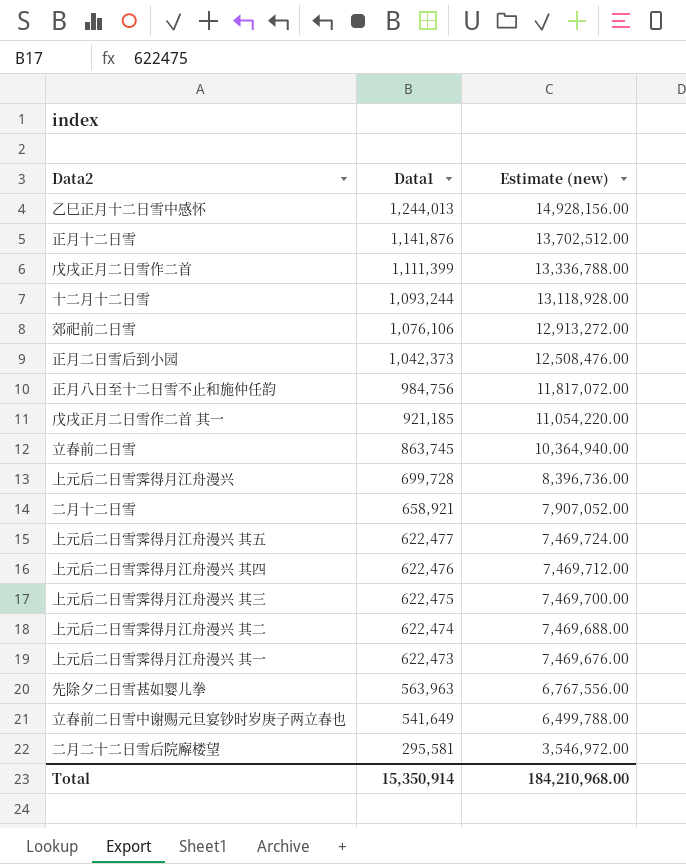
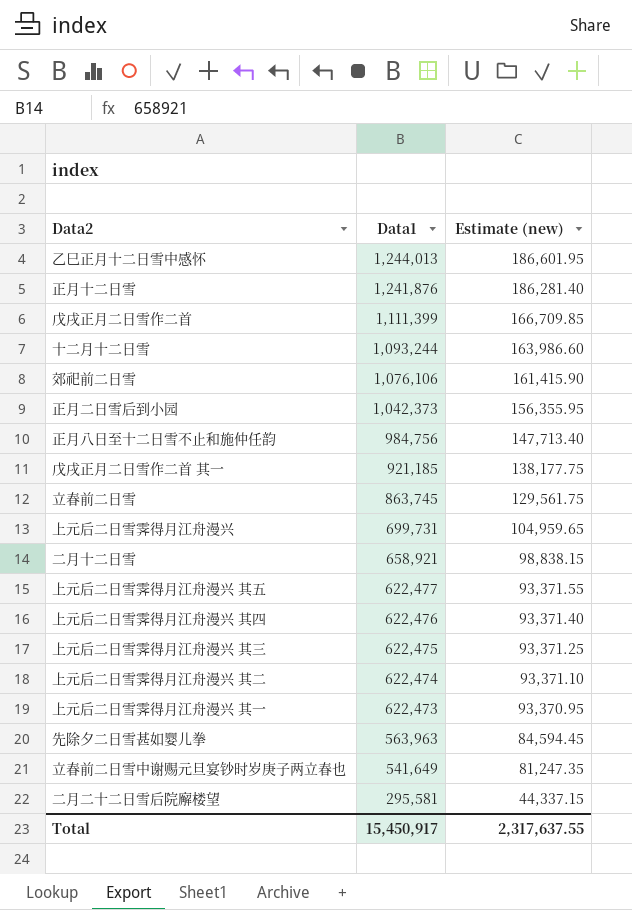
column Estimate (new) | formula: [Data1] * 12 -> [Data1] * 0.15
正月十二日雪 | Data1: 1,141,876 -> 1,241,876
上元后二日雪霁得月江舟漫兴 | Data1: 699,728 -> 699,731
Total | Data1: 15,350,914 -> 15,450,917
Total | Estimate (new): 184,210,968.00 -> 2,317,637.55

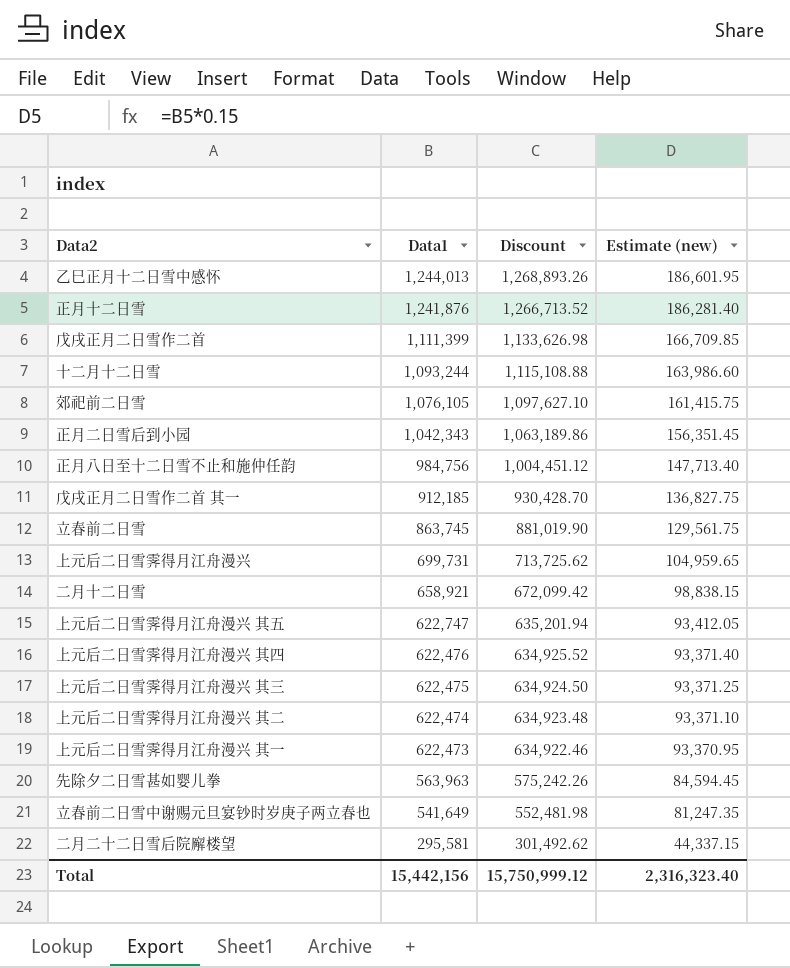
column Discount | formula: none -> [Data1] * 1.02
郊祀前二日雪 | Data1: 1,076,106 -> 1,076,105
郊祀前二日雪 | Estimate (new): 161,415.90 -> 161,415.75
正月二日雪后到小园 | Data1: 1,042,373 -> 1,042,343
正月二日雪后到小园 | Estimate (new): 156,355.95 -> 156,351.45
戊戌正月二日雪作二首 其一 | Data1: 921,185 -> 912,185
戊戌正月二日雪作二首 其一 | Estimate (new): 138,177.75 -> 136,827.75
上元后二日雪霁得月江舟漫兴 其五 | Data1: 622,477 -> 622,747
上元后二日雪霁得月江舟漫兴 其五 | Estimate (new): 93,371.55 -> 93,412.05
Total | Data1: 15,450,917 -> 15,442,156
Total | Estimate (new): 2,317,637.55 -> 2,316,323.40

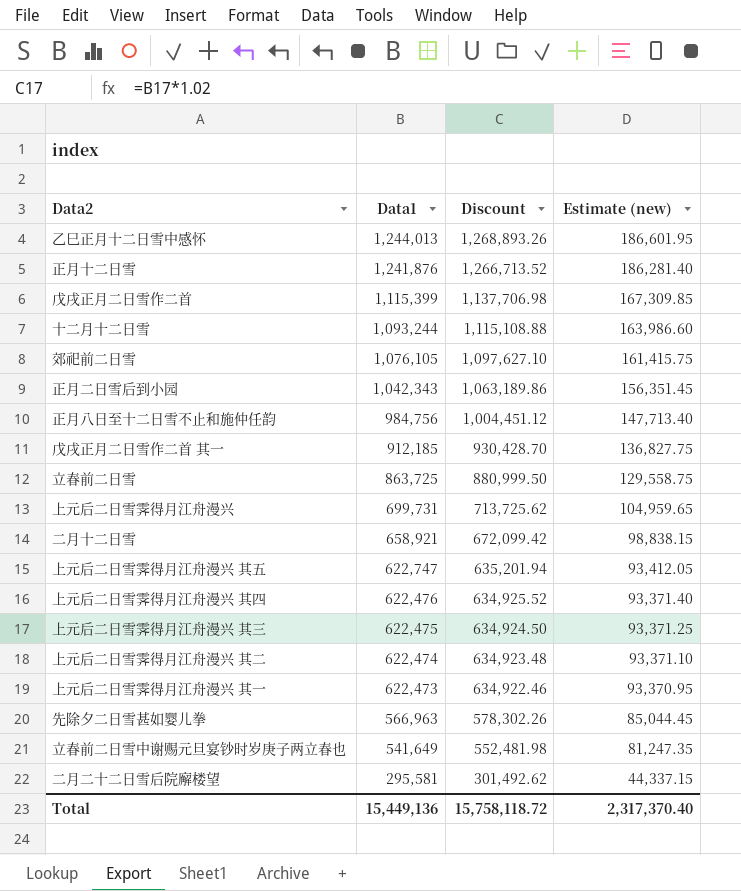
戊戌正月二日雪作二首 | Data1: 1,111,399 -> 1,115,399
戊戌正月二日雪作二首 | Discount: 1,133,626.98 -> 1,137,706.98
戊戌正月二日雪作二首 | Estimate (new): 166,709.85 -> 167,309.85
立春前二日雪 | Data1: 863,745 -> 863,725
立春前二日雪 | Discount: 881,019.90 -> 880,999.50
立春前二日雪 | Estimate (new): 129,561.75 -> 129,558.75
先除夕二日雪甚如婴儿拳 | Data1: 563,963 -> 566,963
先除夕二日雪甚如婴儿拳 | Discount: 575,242.26 -> 578,302.26
先除夕二日雪甚如婴儿拳 | Estimate (new): 84,594.45 -> 85,044.45
Total | Data1: 15,442,156 -> 15,449,136
Total | Discount: 15,750,999.12 -> 15,758,118.72
Total | Estimate (new): 2,316,323.40 -> 2,317,370.40

